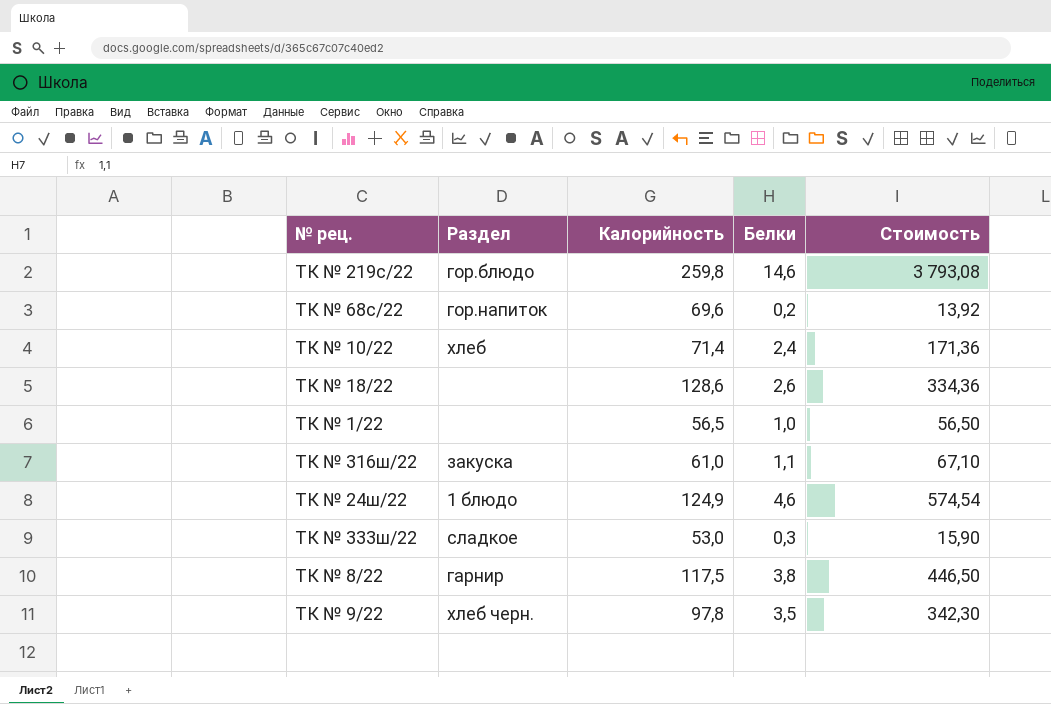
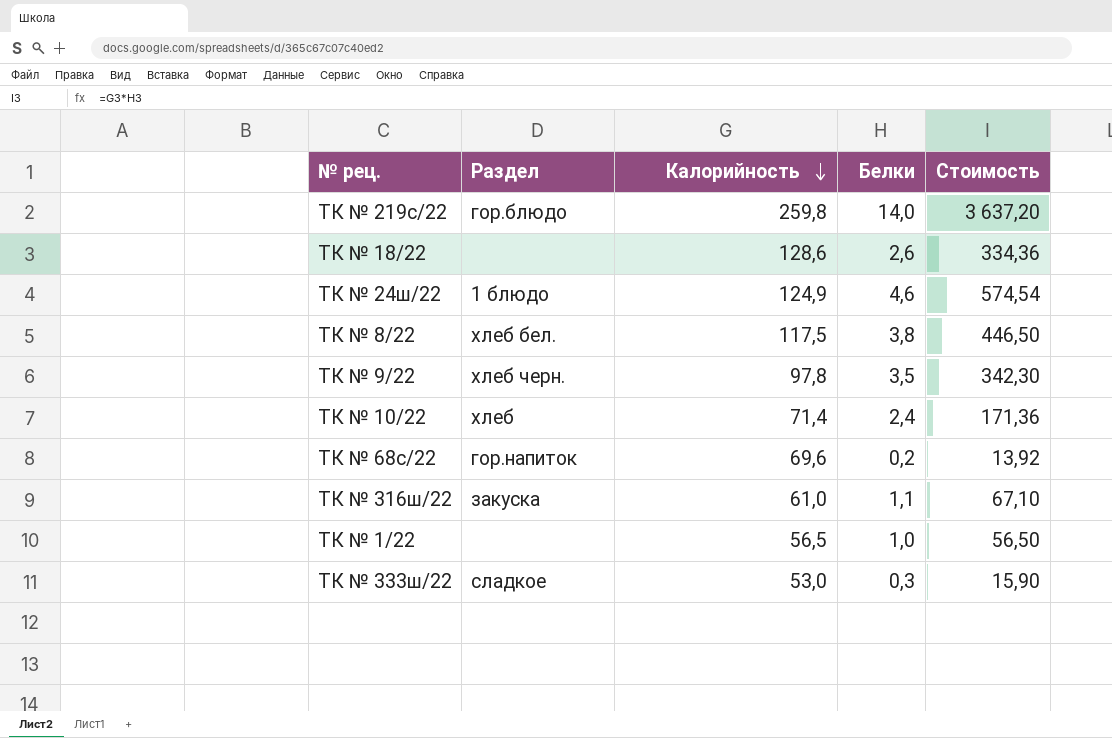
row order: none -> Калорийность descending
ТК № 219с/22 | Белки: 14,6 -> 14,0
ТК № 219с/22 | Стоимость: 3 793,08 -> 3 637,20
ТК № 8/22 | Раздел: гарнир -> хлеб бел.

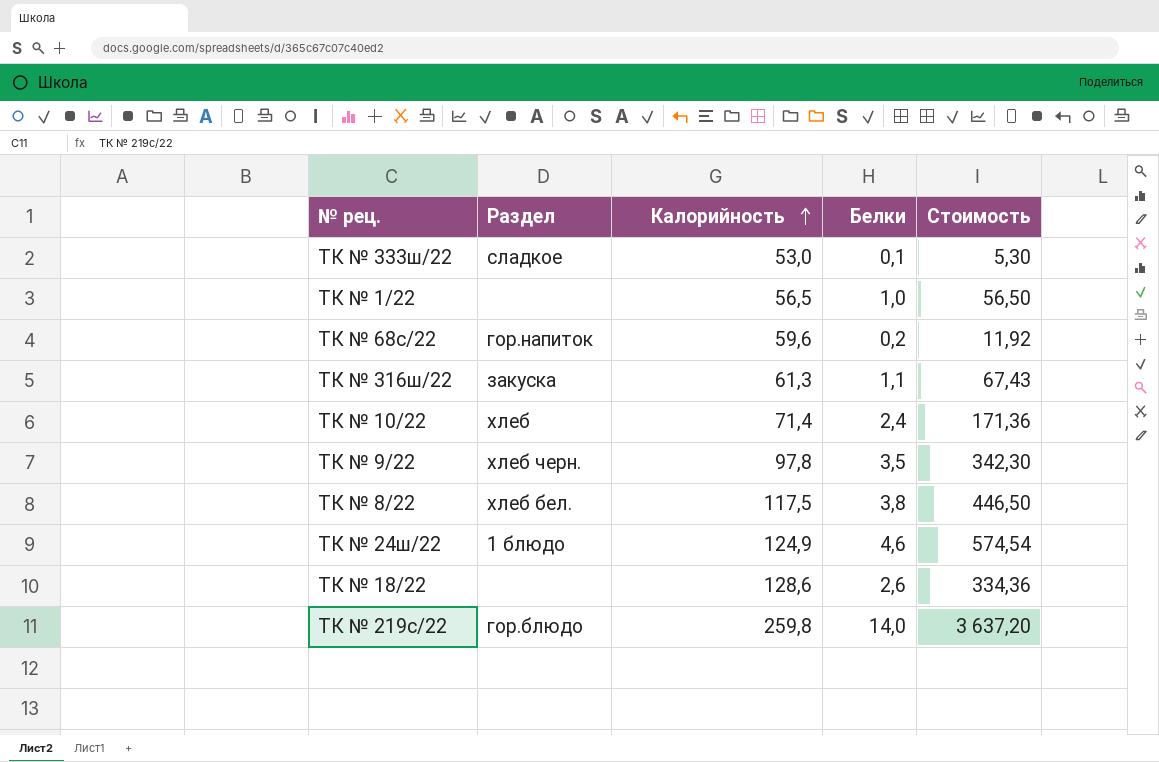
row order: Калорийность descending -> Калорийность ascending
ТК № 333ш/22 | Белки: 0,3 -> 0,1
ТК № 333ш/22 | Стоимость: 15,90 -> 5,30
ТК № 68с/22 | Калорийность: 69,6 -> 59,6
ТК № 68с/22 | Стоимость: 13,92 -> 11,92
ТК № 316ш/22 | Калорийность: 61,0 -> 61,3
ТК № 316ш/22 | Стоимость: 67,10 -> 67,43

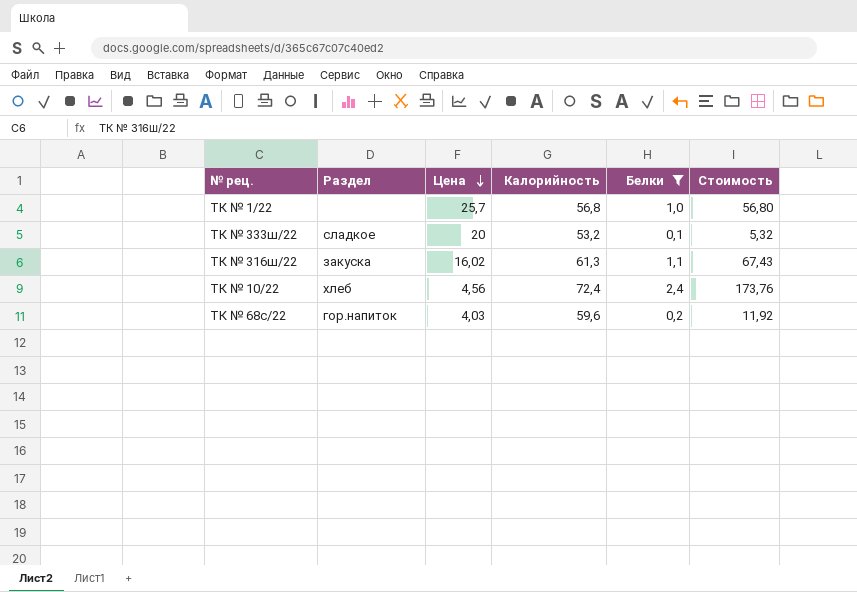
filter: none -> Белки <= 2,4
row order: Калорийность ascending -> Цена descending
column Цена | position: none -> 3
ТК № 1/22 | Калорийность: 56,5 -> 56,8
ТК № 1/22 | Стоимость: 56,50 -> 56,80
ТК № 333ш/22 | Калорийность: 53,0 -> 53,2
ТК № 333ш/22 | Стоимость: 5,30 -> 5,32
ТК № 10/22 | Калорийность: 71,4 -> 72,4
ТК № 10/22 | Стоимость: 171,36 -> 173,76

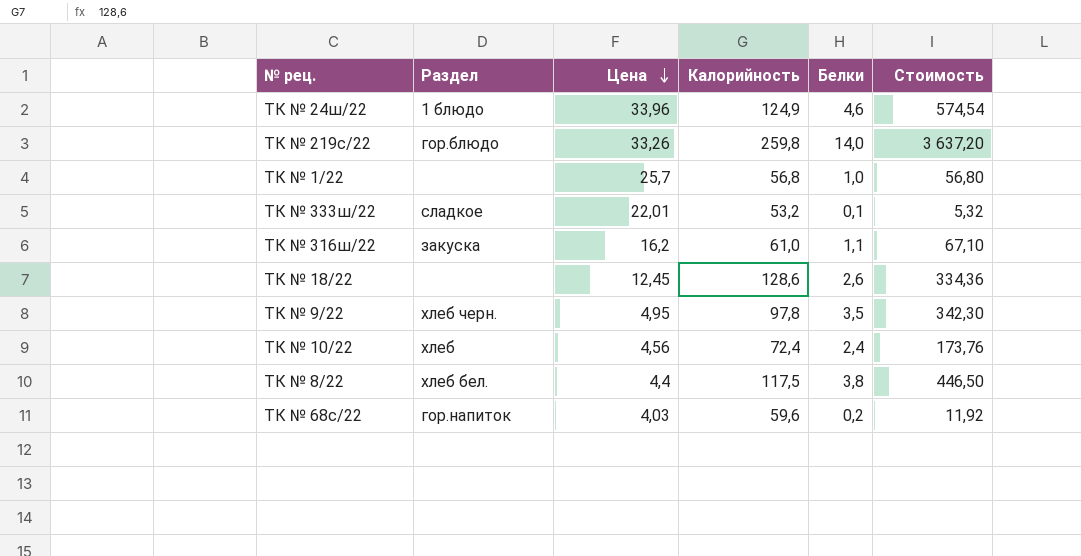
filter: Белки <= 2,4 -> none
ТК № 333ш/22 | Цена: 20 -> 22,01
ТК № 316ш/22 | Цена: 16,02 -> 16,2
ТК № 316ш/22 | Калорийность: 61,3 -> 61,0
ТК № 316ш/22 | Стоимость: 67,43 -> 67,10

